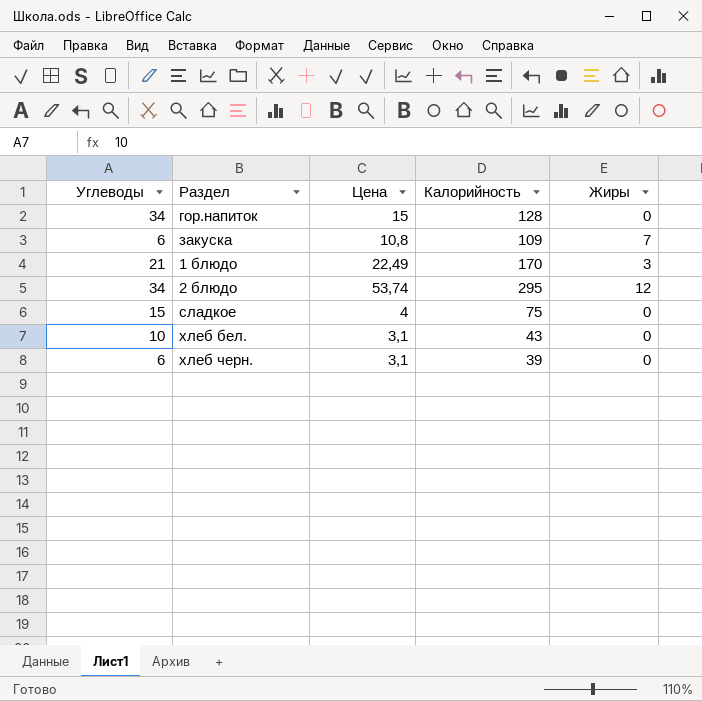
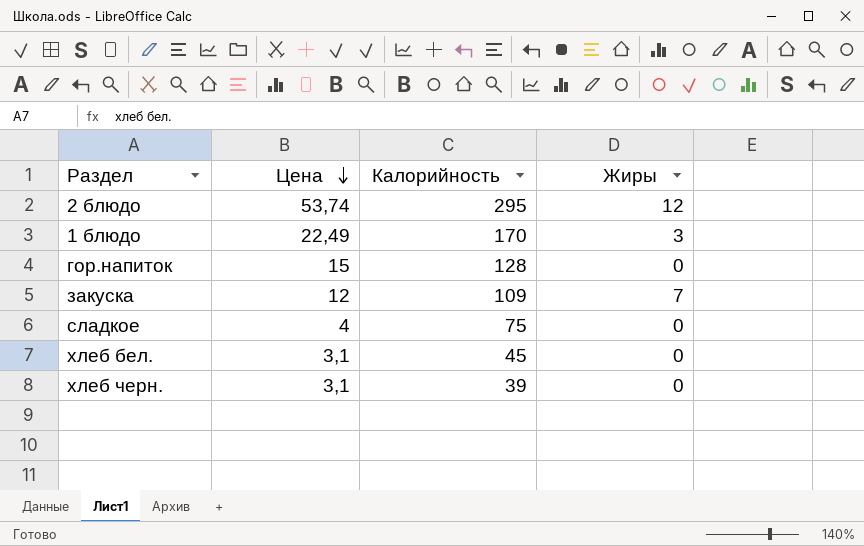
row order: none -> Цена descending
column Углеводы | position: 1 -> none
закуска | Цена: 10,8 -> 12
хлеб бел. | Калорийность: 43 -> 45

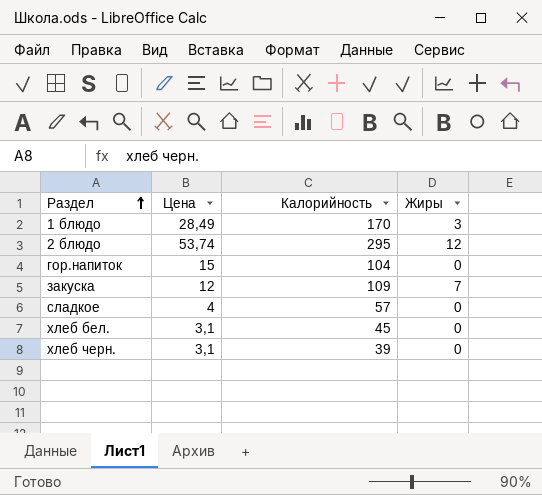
row order: Цена descending -> Раздел ascending
1 блюдо | Цена: 22,49 -> 28,49
гор.напиток | Калорийность: 128 -> 104
сладкое | Калорийность: 75 -> 57

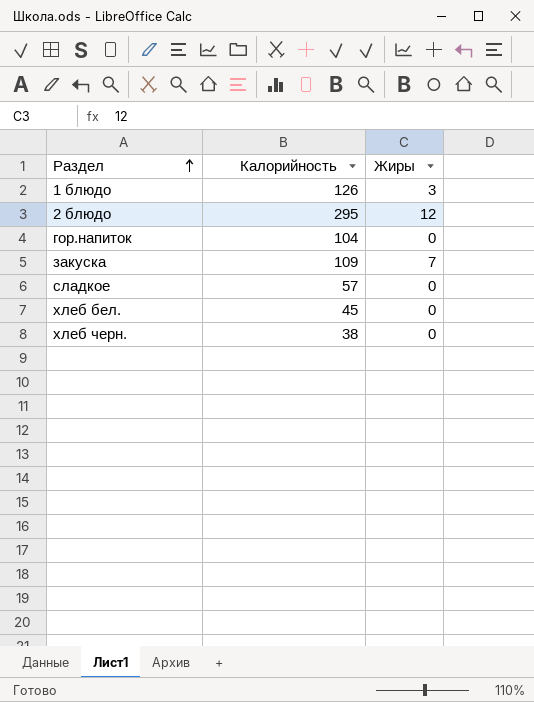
column Цена | position: 2 -> none
1 блюдо | Калорийность: 170 -> 126
хлеб черн. | Калорийность: 39 -> 38

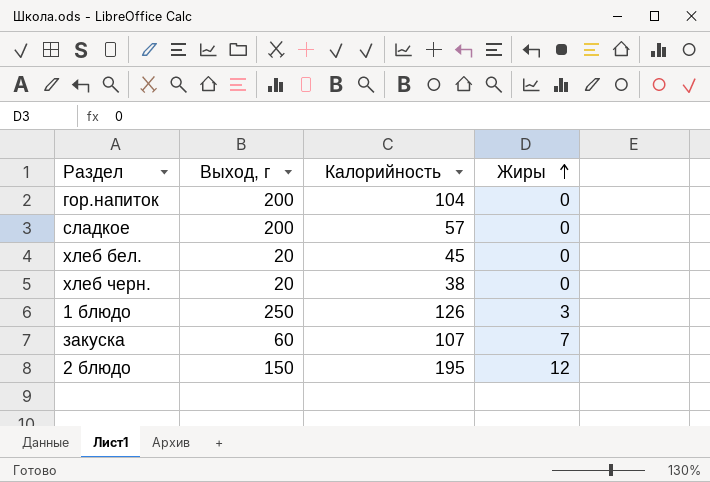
row order: Раздел ascending -> Жиры ascending
column Выход, г | position: none -> 2
закуска | Калорийность: 109 -> 107
2 блюдо | Калорийность: 295 -> 195

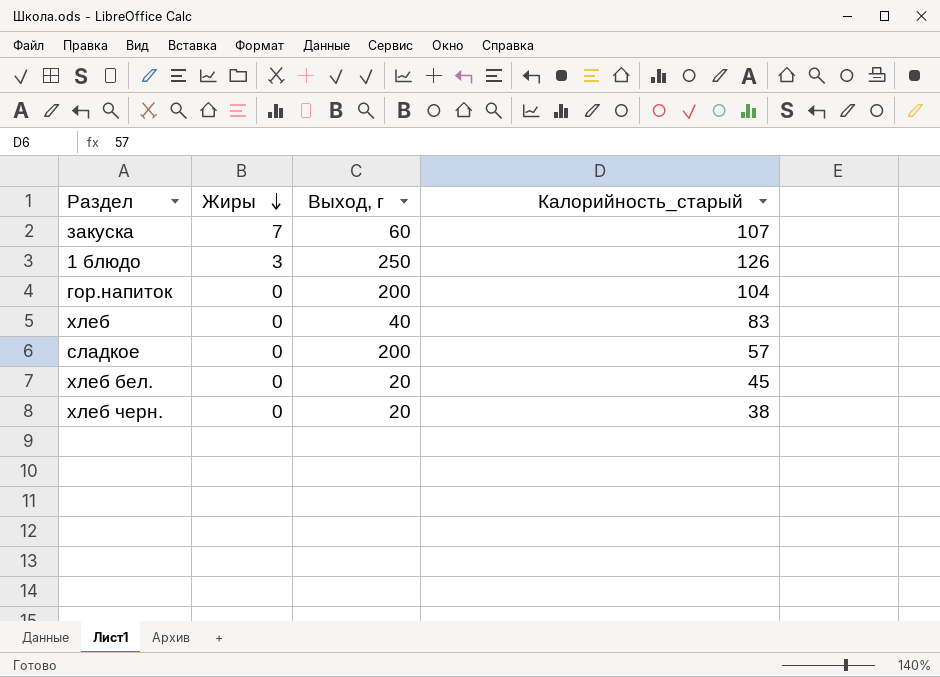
row order: Жиры ascending -> Жиры descending
column Жиры | position: 4 -> 2
column name: Калорийность -> Калорийность_старый
row 2 блюдо: 150 | 195 | 12 -> none
row хлеб: none -> 0 | 40 | 83

